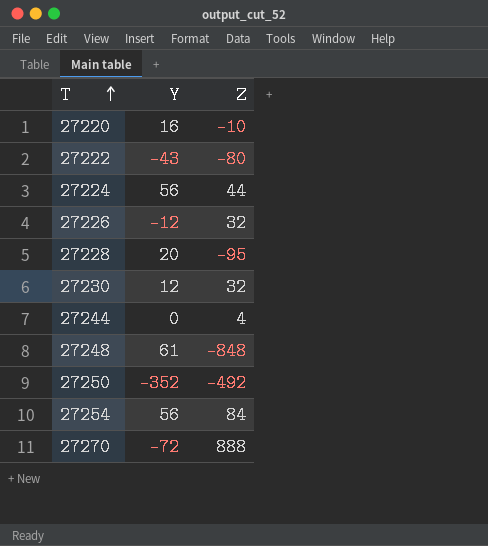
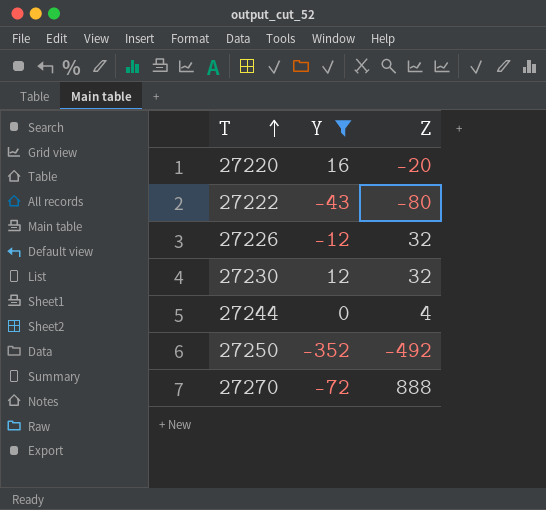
filter: none -> Y <= 16
27220 | Z: -10 -> -20

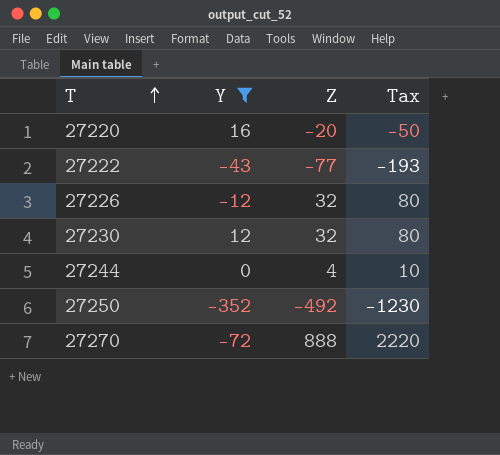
column Tax | formula: none -> [Z] * 2.5
27222 | Z: -80 -> -77

